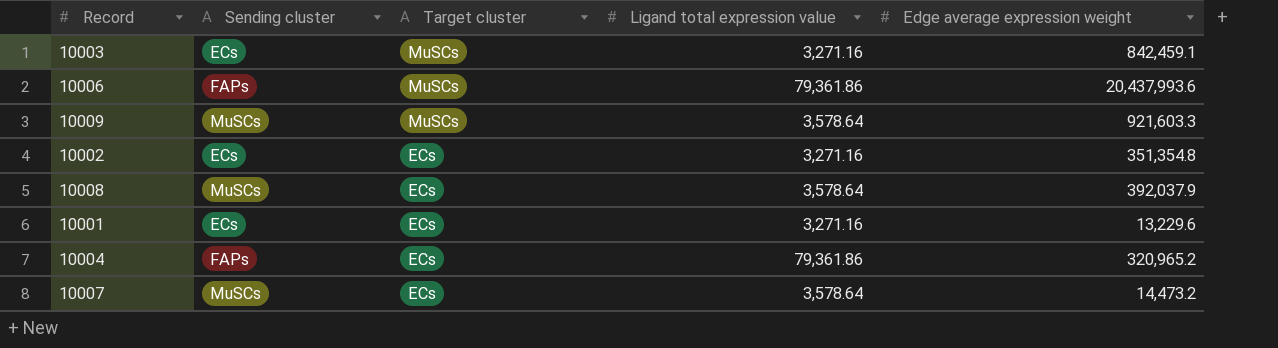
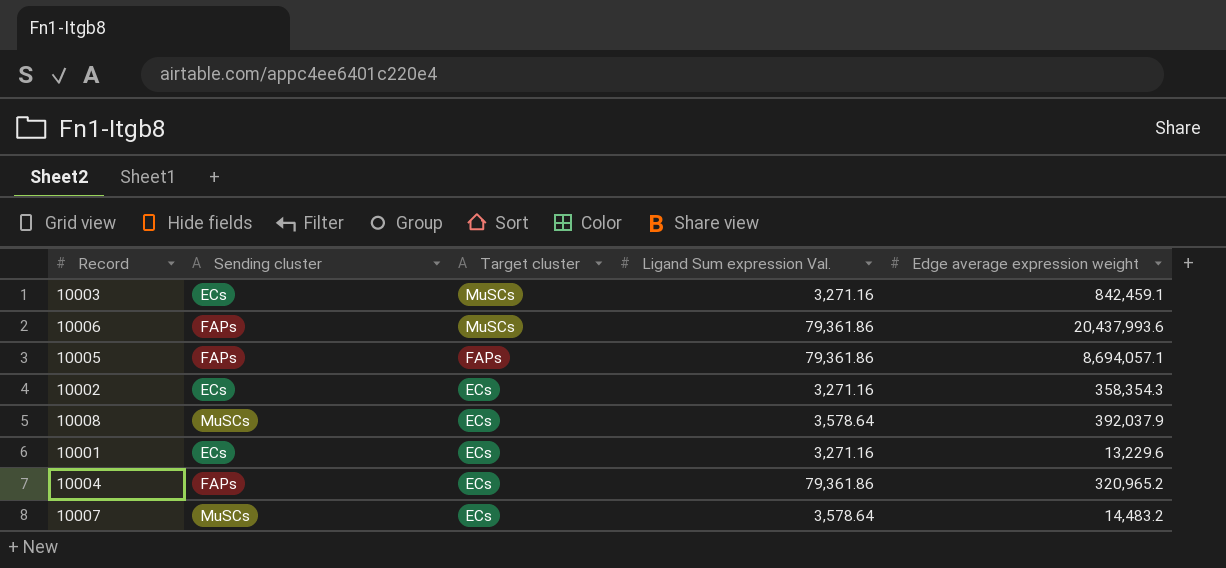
column name: Ligand total expression value -> Ligand Sum expression Val.
row 10009: MuSCs | MuSCs | 3,578.64 | 921,603.3 -> none
row 10005: none -> FAPs | FAPs | 79,361.86 | 8,694,057.1
10002 | Edge average expression weight: 351,354.8 -> 358,354.3
10007 | Edge average expression weight: 14,473.2 -> 14,483.2

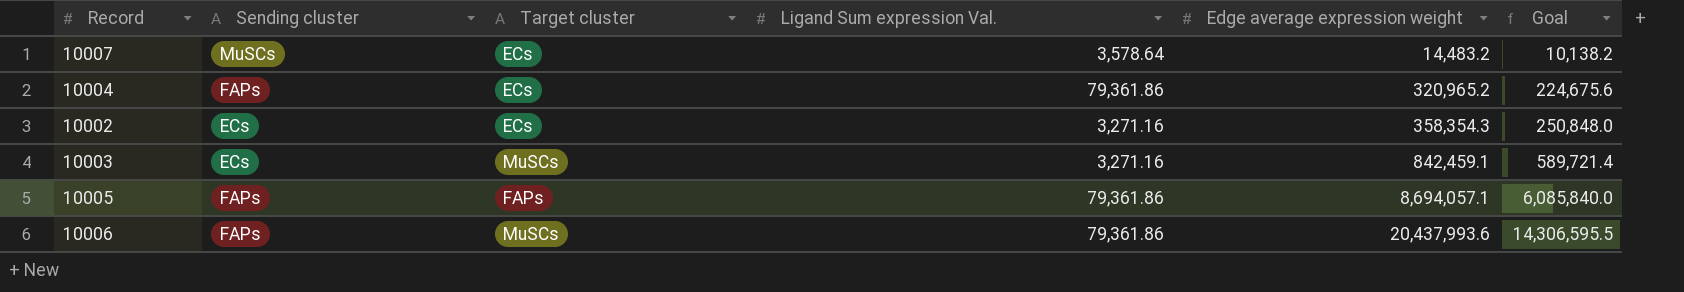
row order: Target cluster descending -> Edge average expression weight ascending
column Goal | formula: none -> [Edge average expression weight] * 0.7
row 10008: MuSCs | ECs | 3,578.64 | 392,037.9 -> none
row 10001: ECs | ECs | 3,271.16 | 13,229.6 -> none

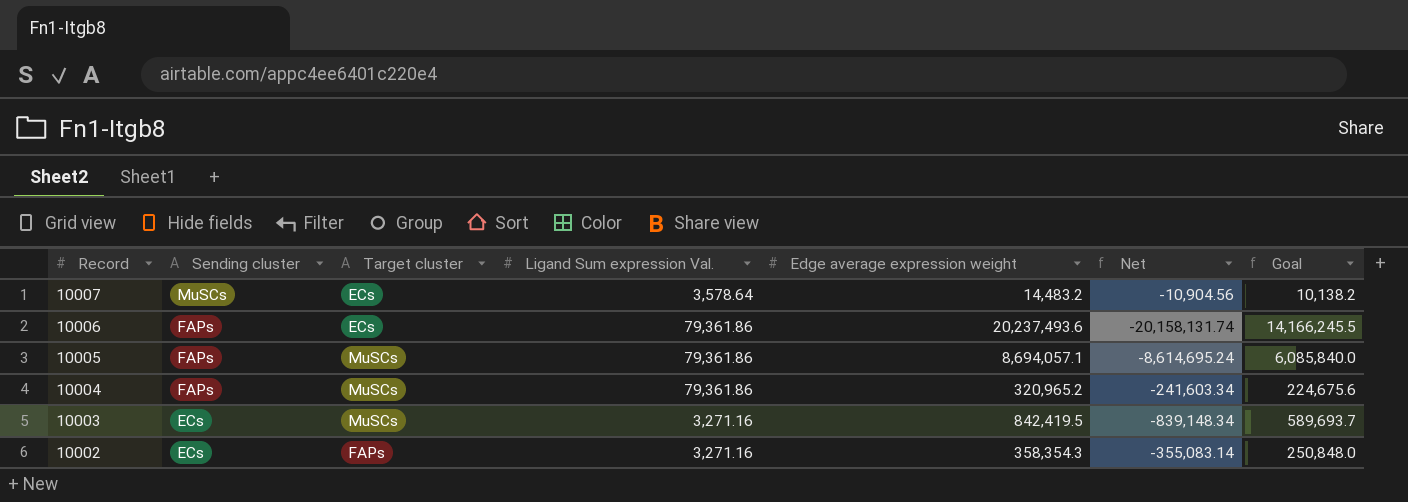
row order: Edge average expression weight ascending -> Record descending
column Net | formula: none -> [Ligand Sum expression Val.] - [Edge average expression weight]
10006 | Target cluster: MuSCs -> ECs
10006 | Edge average expression weight: 20,437,993.6 -> 20,237,493.6
10006 | Goal: 14,306,595.5 -> 14,166,245.5
10005 | Target cluster: FAPs -> MuSCs
10004 | Target cluster: ECs -> MuSCs
10003 | Edge average expression weight: 842,459.1 -> 842,419.5
10003 | Goal: 589,721.4 -> 589,693.7
10002 | Target cluster: ECs -> FAPs

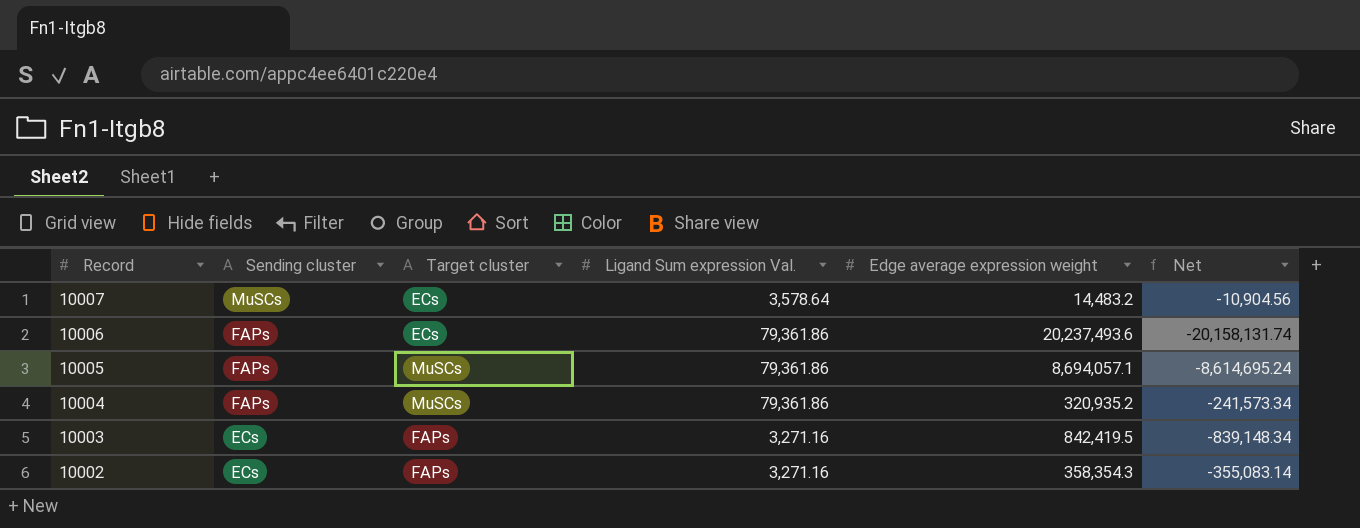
column Goal | formula: [Edge average expression weight] * 0.7 -> none
10004 | Edge average expression weight: 320,965.2 -> 320,935.2
10004 | Net: -241,603.34 -> -241,573.34
10003 | Target cluster: MuSCs -> FAPs

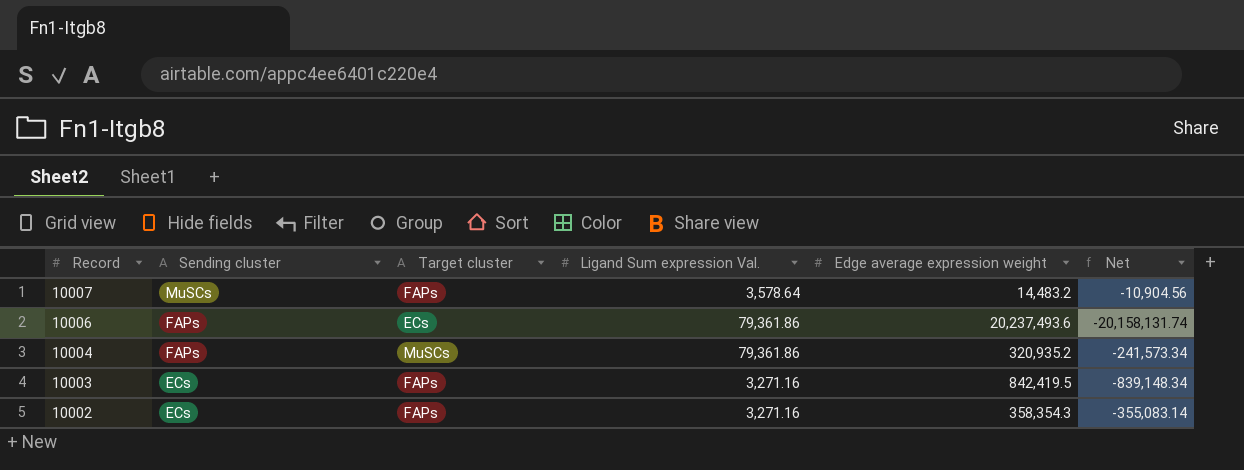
row 10005: FAPs | MuSCs | 79,361.86 | 8,694,057.1 | -8,614,695.24 -> none
10007 | Target cluster: ECs -> FAPs

